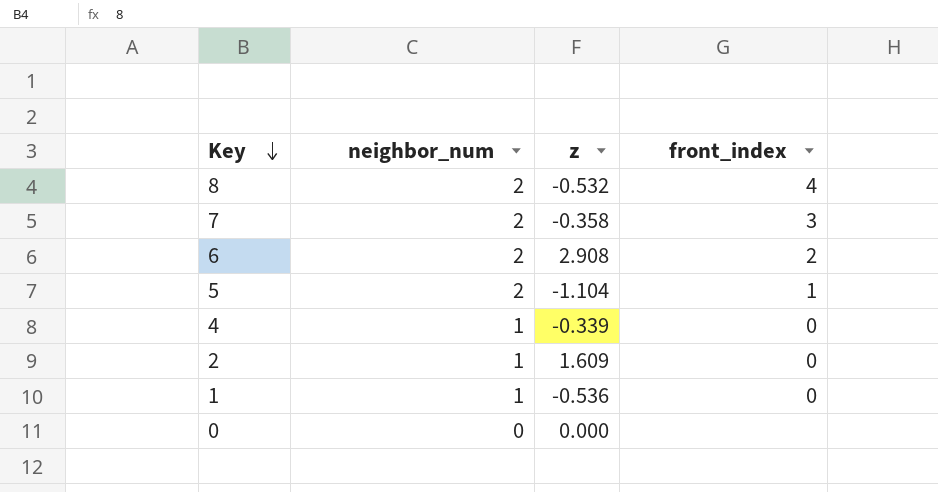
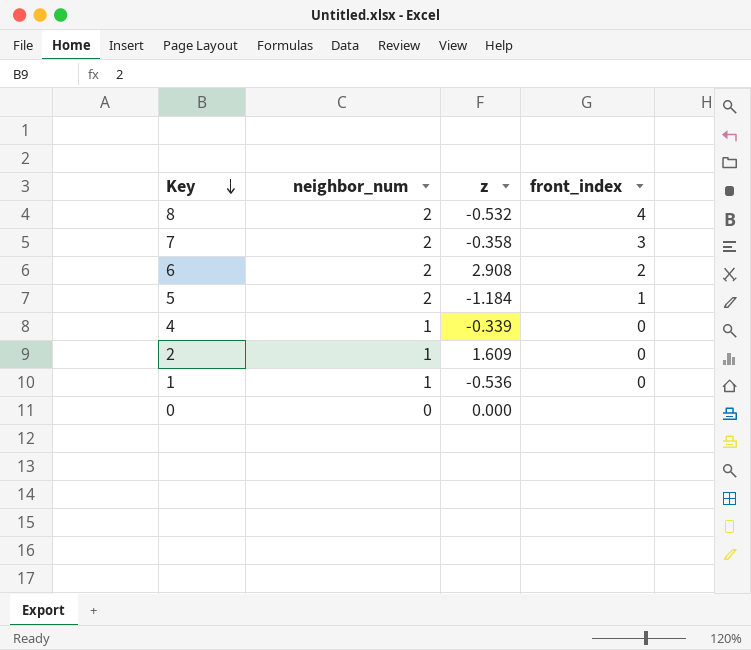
5 | z: -1.104 -> -1.184

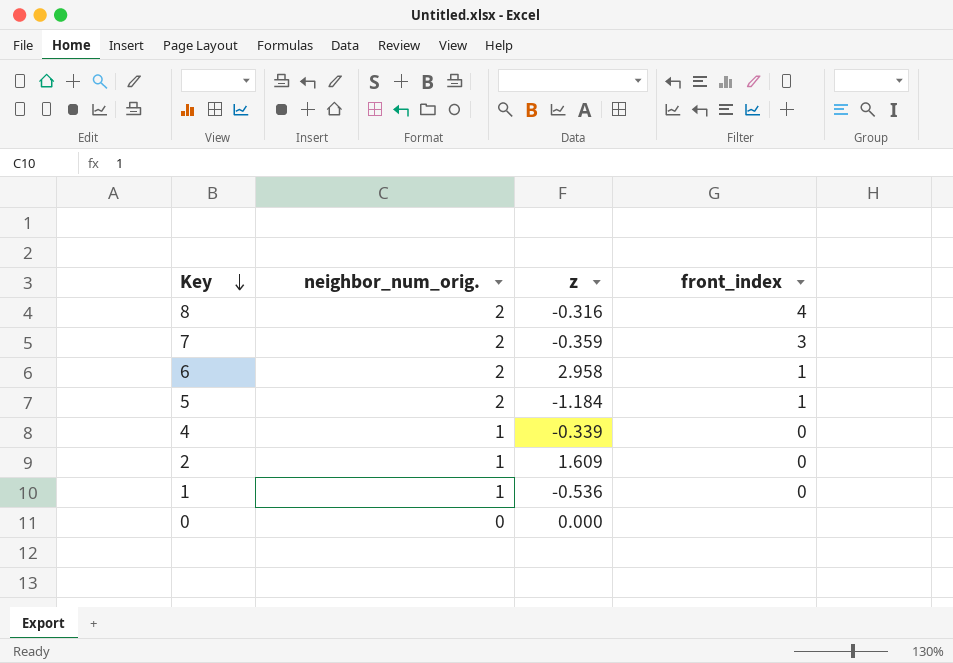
column name: neighbor_num -> neighbor_num_orig.
8 | z: -0.532 -> -0.316
7 | z: -0.358 -> -0.359
6 | z: 2.908 -> 2.958
6 | front_index: 2 -> 1

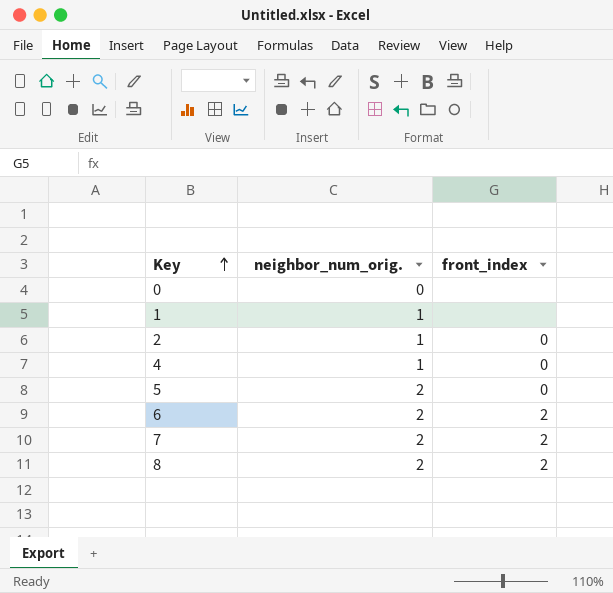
row order: Key descending -> Key ascending
column z | position: 3 -> none
1 | front_index: 0 -> none
5 | front_index: 1 -> 0
6 | front_index: 1 -> 2
7 | front_index: 3 -> 2
8 | front_index: 4 -> 2

